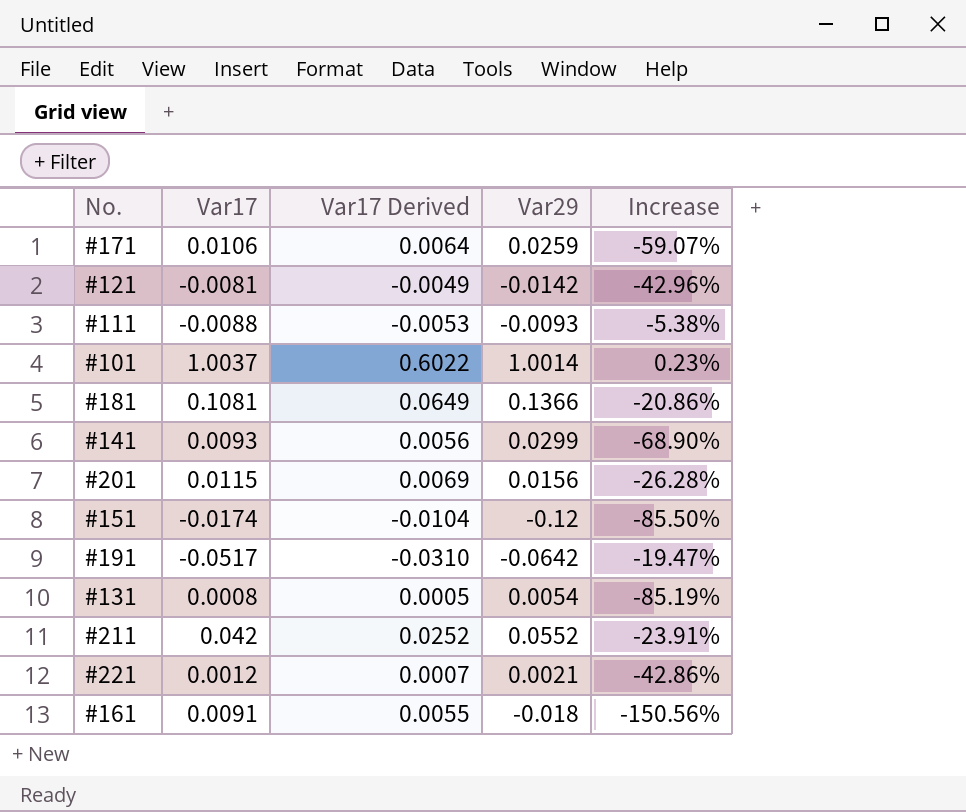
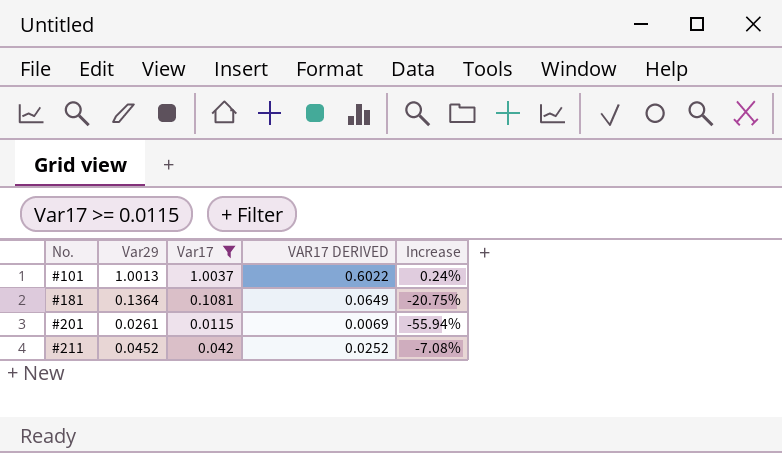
filter: none -> Var17 >= 0.0115
column Var29 | position: 4 -> 2
column name: Var17 Derived -> VAR17 DERIVED
#101 | Var29: 1.0014 -> 1.0013
#101 | Increase: 0.23% -> 0.24%
#181 | Var29: 0.1366 -> 0.1364
#181 | Increase: -20.86% -> -20.75%
#201 | Var29: 0.0156 -> 0.0261
#201 | Increase: -26.28% -> -55.94%
#211 | Var29: 0.0552 -> 0.0452
#211 | Increase: -23.91% -> -7.08%

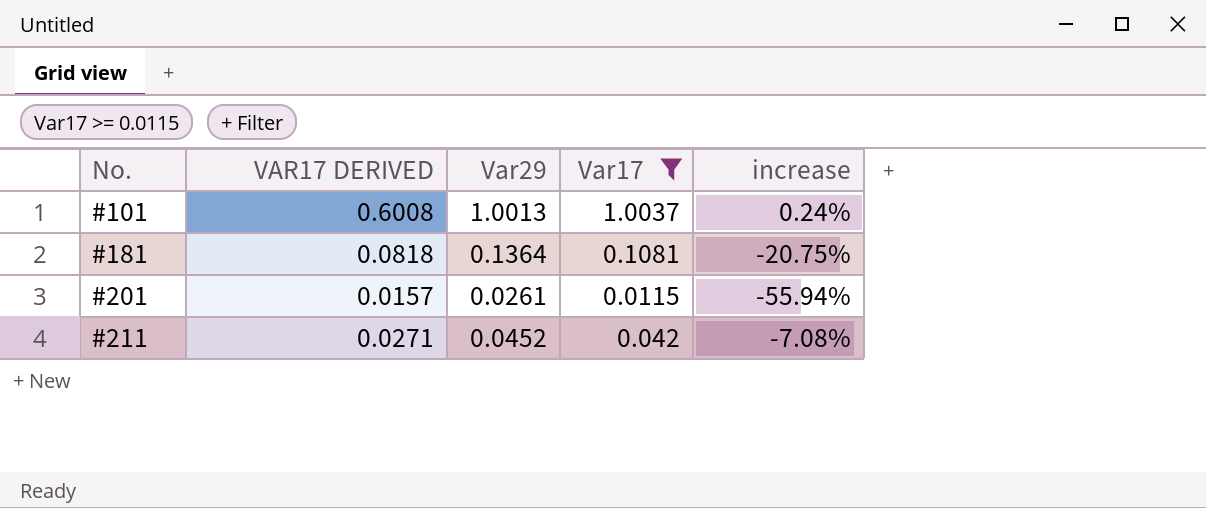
column VAR17 DERIVED | formula: [Var17] * 0.6 -> [Var29] * 0.6
column VAR17 DERIVED | position: 4 -> 2
column name: Increase -> increase

